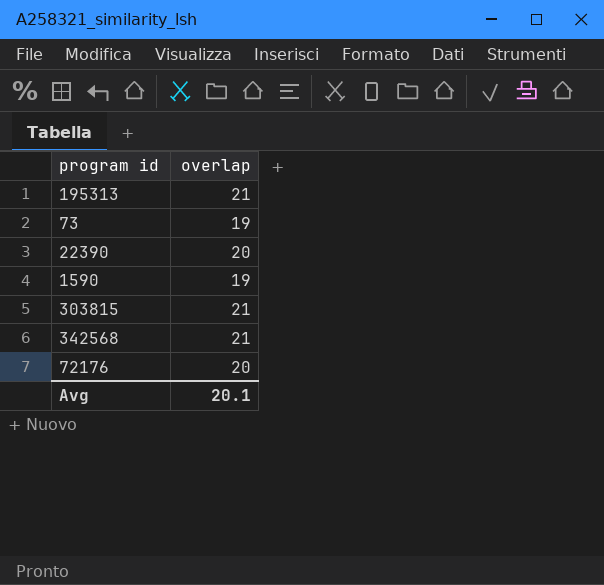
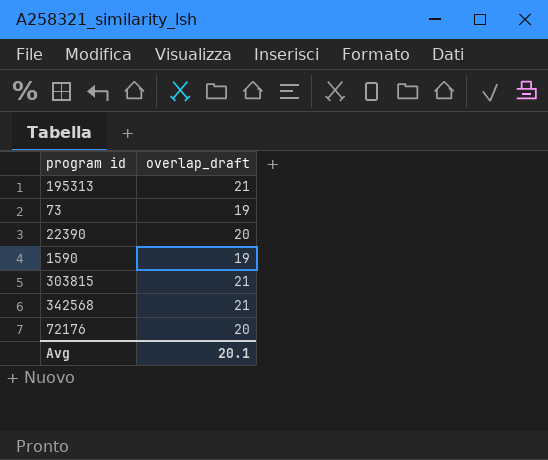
column name: overlap -> overlap_draft

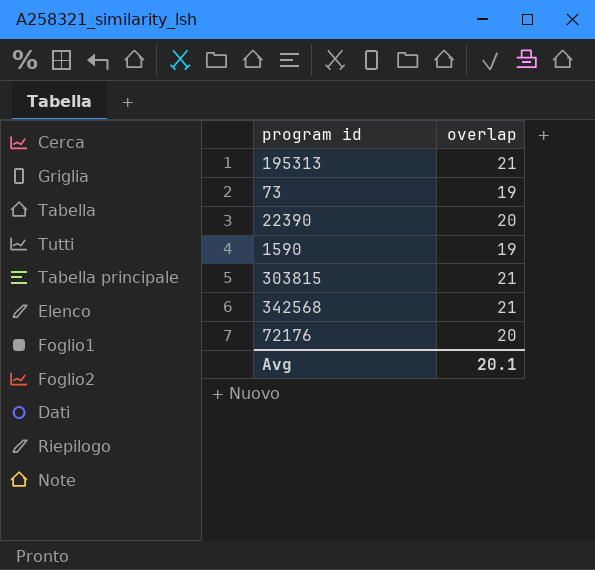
column name: overlap_draft -> overlap

